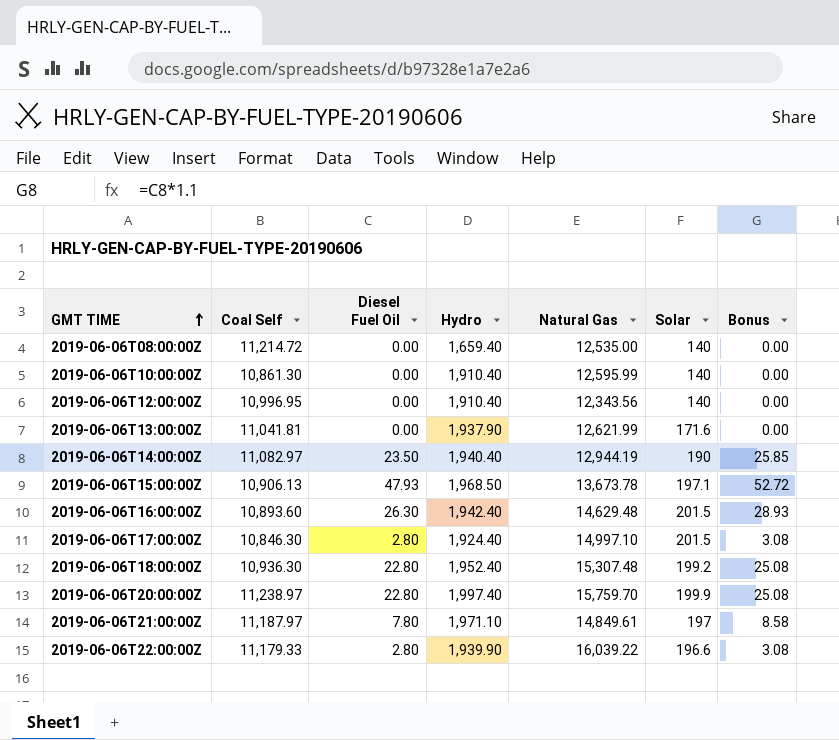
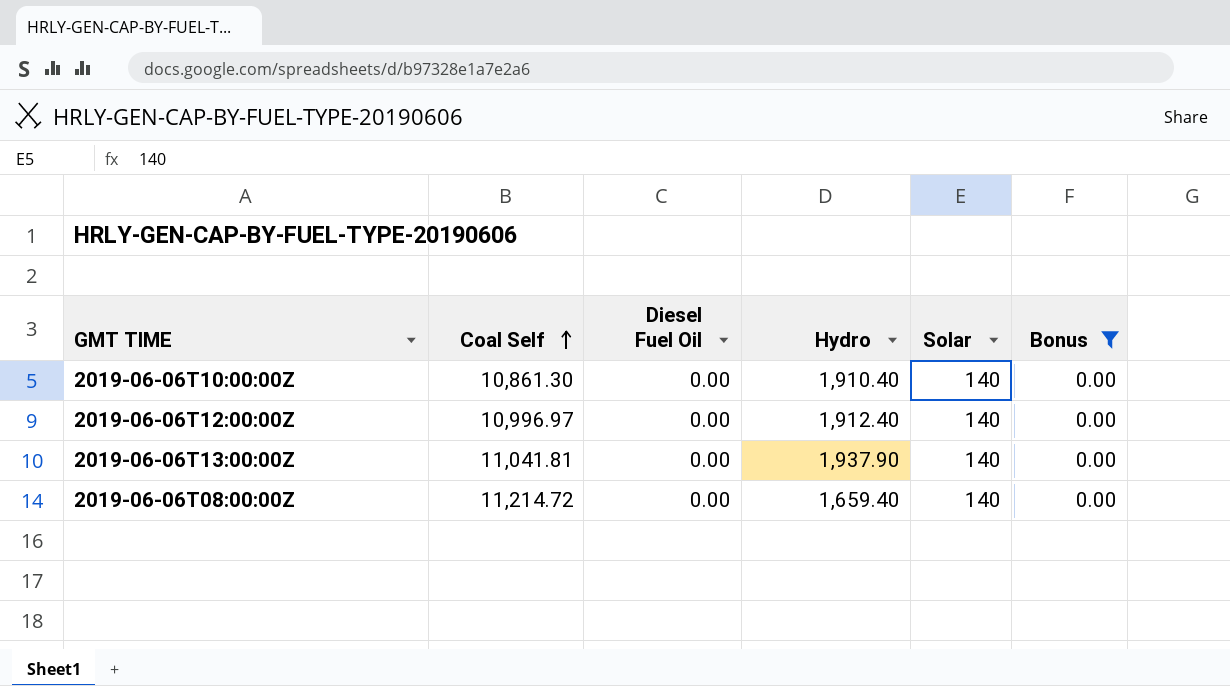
filter: none -> Bonus = 0.00
row order: GMT TIME ascending -> Coal Self ascending
column Natural Gas | position: 5 -> none
2019-06-06T12:00:00Z | Coal Self: 10,996.95 -> 10,996.97
2019-06-06T12:00:00Z | Hydro: 1,910.40 -> 1,912.40
2019-06-06T13:00:00Z | Solar: 171.6 -> 140

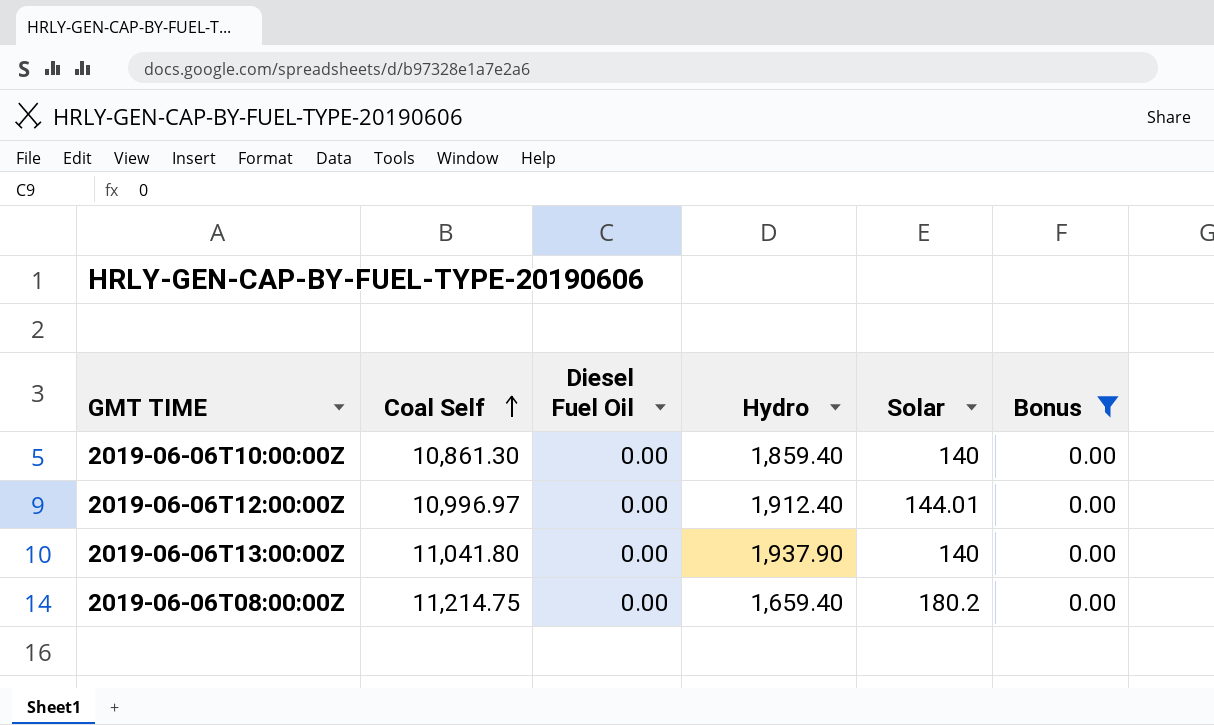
2019-06-06T10:00:00Z | Hydro: 1,910.40 -> 1,859.40
2019-06-06T12:00:00Z | Solar: 140 -> 144.01
2019-06-06T13:00:00Z | Coal Self: 11,041.81 -> 11,041.80
2019-06-06T08:00:00Z | Coal Self: 11,214.72 -> 11,214.75
2019-06-06T08:00:00Z | Solar: 140 -> 180.2

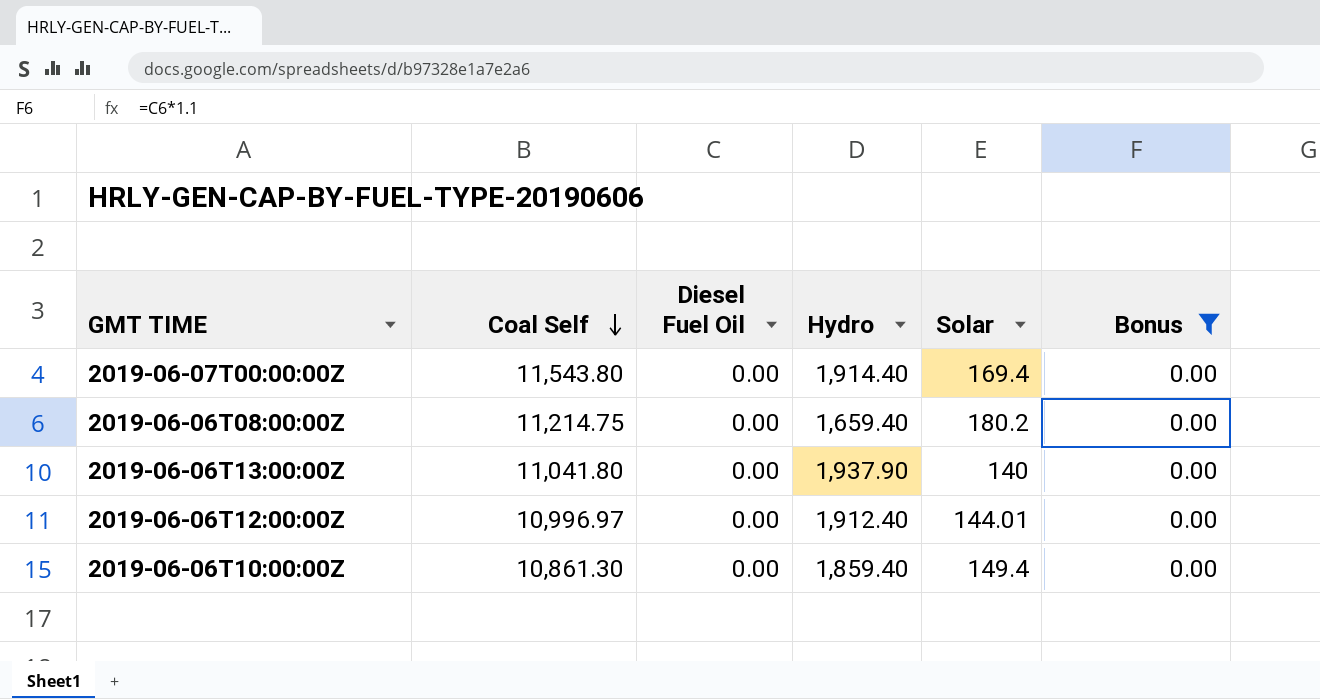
row order: Coal Self ascending -> Coal Self descending
row 2019-06-07T00:00:00Z: none -> 11,543.80 | 0.00 | 1,914.40 | 169.4 | 0.00
2019-06-06T10:00:00Z | Solar: 140 -> 149.4

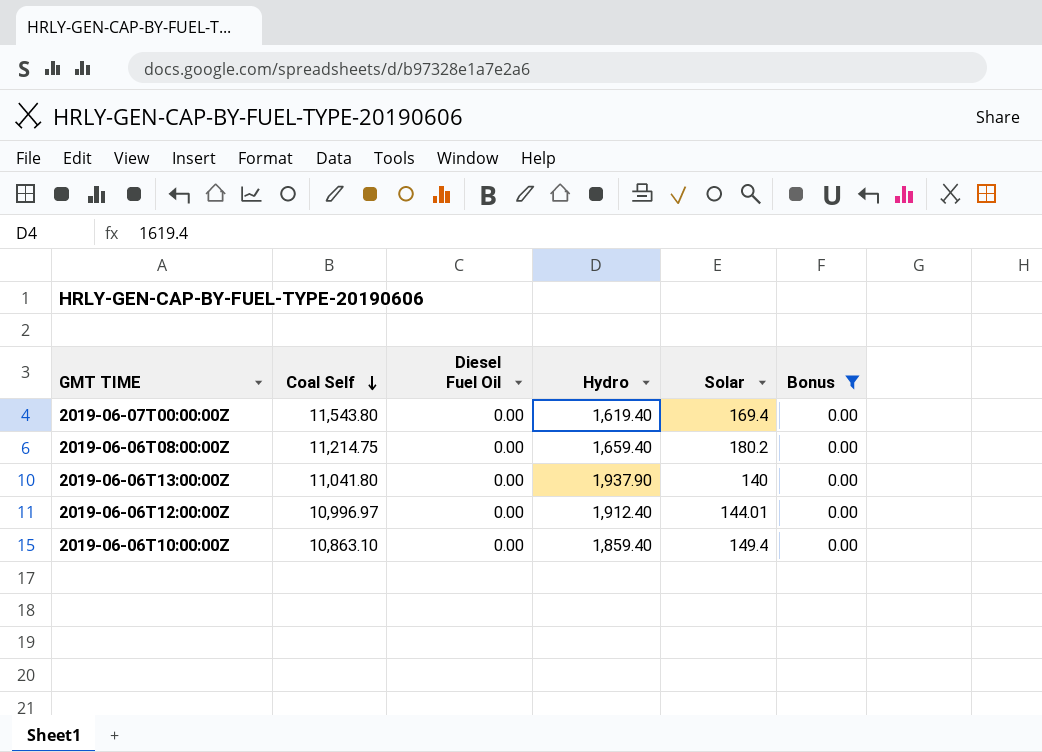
2019-06-07T00:00:00Z | Hydro: 1,914.40 -> 1,619.40
2019-06-06T10:00:00Z | Coal Self: 10,861.30 -> 10,863.10

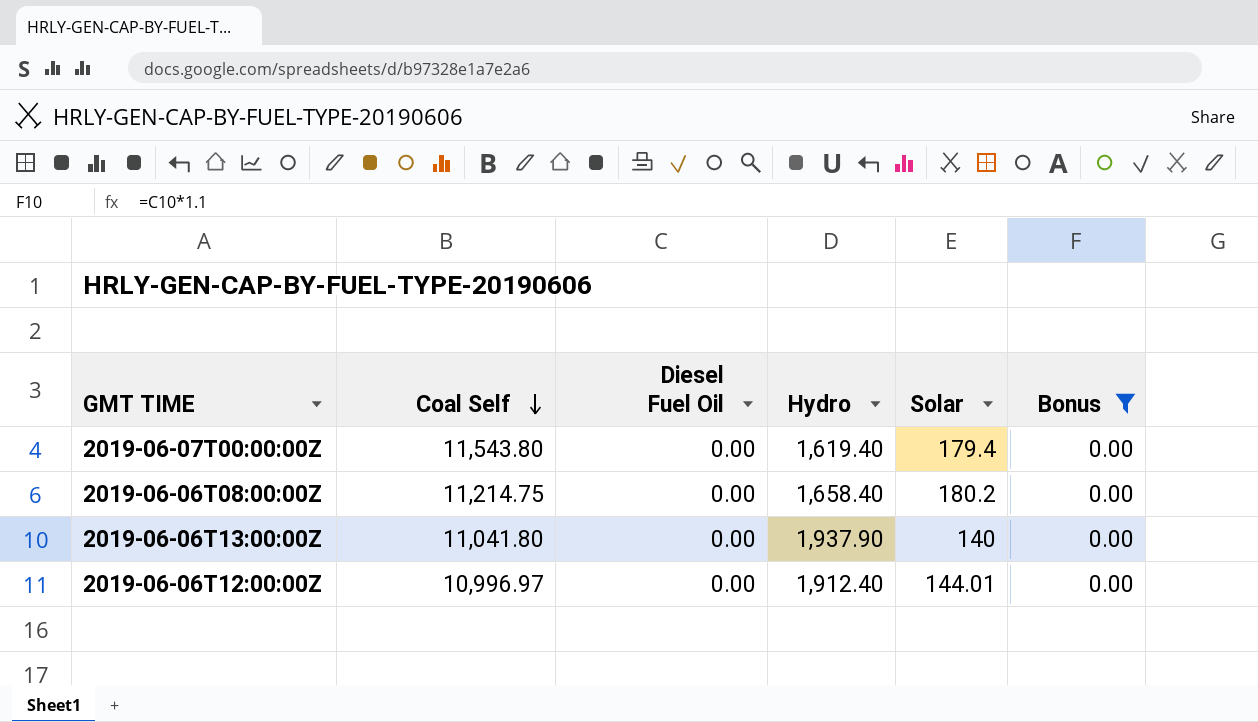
row 2019-06-06T10:00:00Z: 10,863.10 | 0.00 | 1,859.40 | 149.4 | 0.00 -> none
2019-06-07T00:00:00Z | Solar: 169.4 -> 179.4
2019-06-06T08:00:00Z | Hydro: 1,659.40 -> 1,658.40

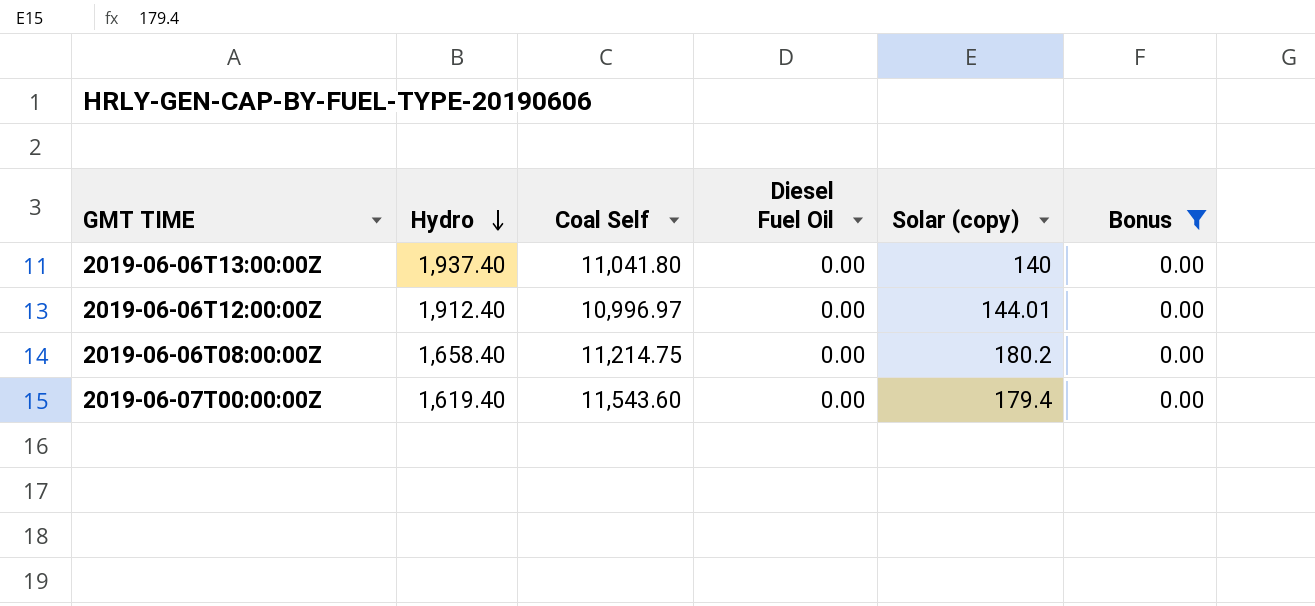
row order: Coal Self descending -> Hydro descending
column Hydro | position: 4 -> 2
column name: Solar -> Solar (copy)
2019-06-06T13:00:00Z | Hydro: 1,937.90 -> 1,937.40
2019-06-07T00:00:00Z | Coal Self: 11,543.80 -> 11,543.60

